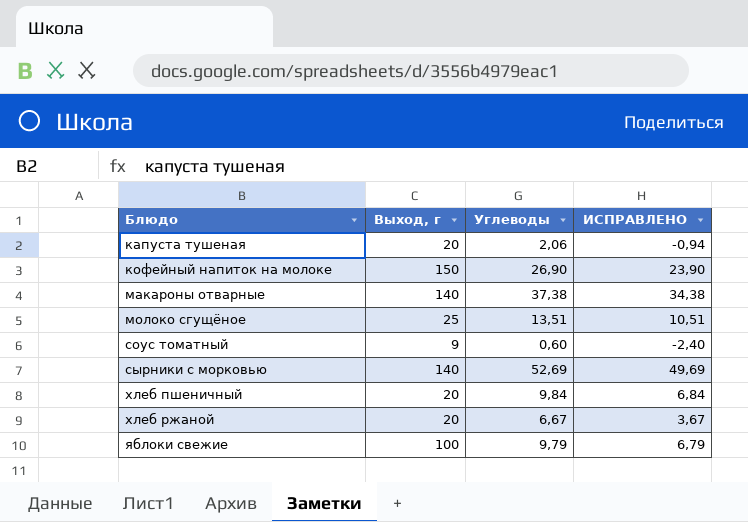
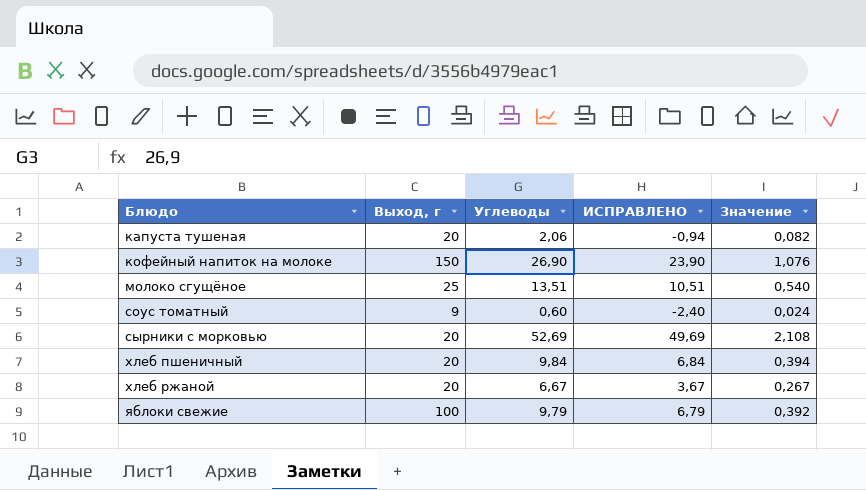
column Значение | formula: none -> [Углеводы] * 0,04
row макароны отварные: 140 | 37,38 | 34,38 -> none
сырники с морковью | Выход, г: 140 -> 20

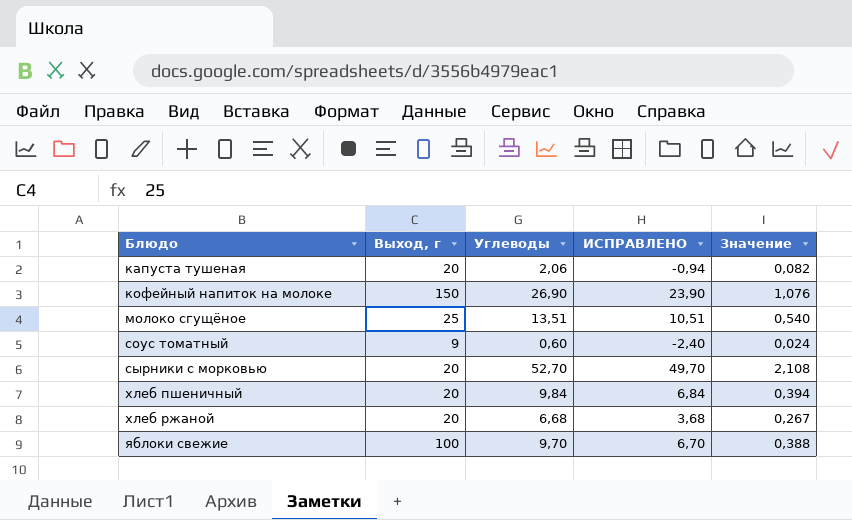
сырники с морковью | Углеводы: 52,69 -> 52,70
сырники с морковью | ИСПРАВЛЕНО: 49,69 -> 49,70
хлеб ржаной | Углеводы: 6,67 -> 6,68
хлеб ржаной | ИСПРАВЛЕНО: 3,67 -> 3,68
яблоки свежие | Углеводы: 9,79 -> 9,70
яблоки свежие | ИСПРАВЛЕНО: 6,79 -> 6,70
яблоки свежие | Значение: 0,392 -> 0,388

